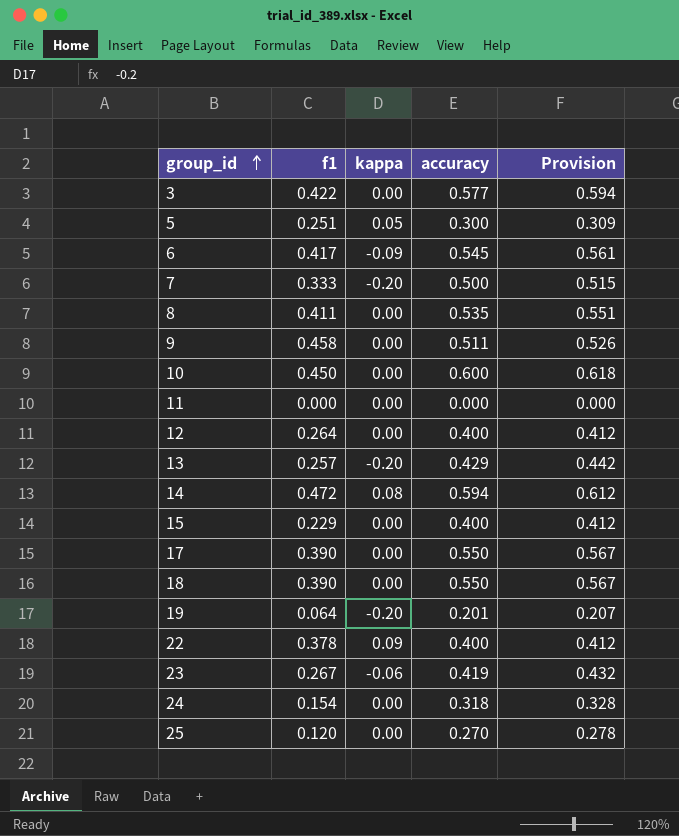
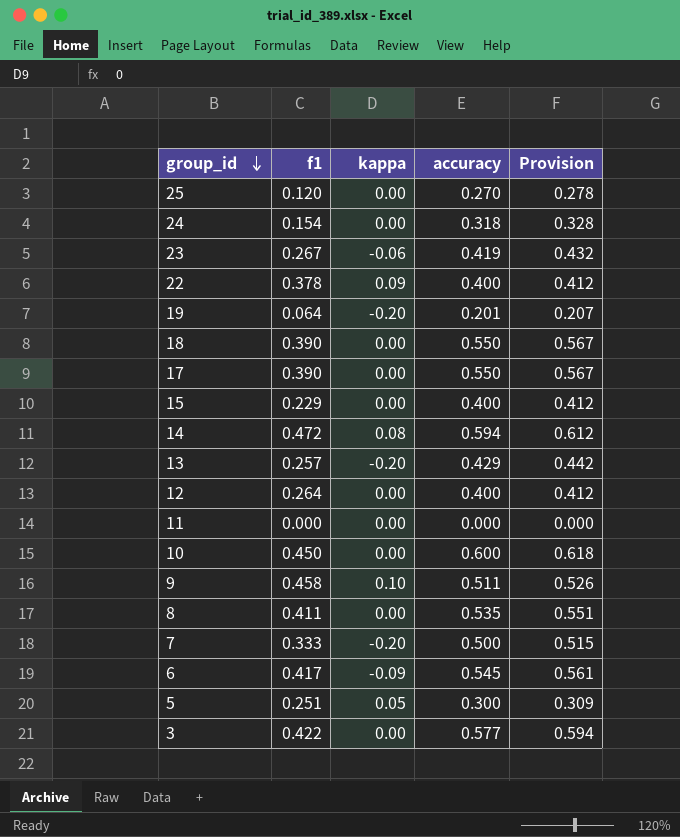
row order: group_id ascending -> group_id descending
9 | kappa: 0.00 -> 0.10

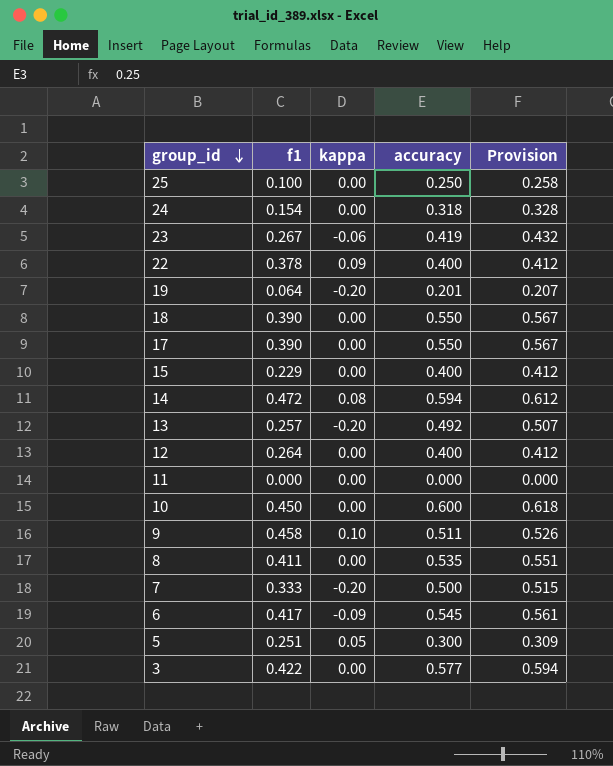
25 | f1: 0.120 -> 0.100
25 | accuracy: 0.270 -> 0.250
25 | Provision: 0.278 -> 0.258
13 | accuracy: 0.429 -> 0.492
13 | Provision: 0.442 -> 0.507

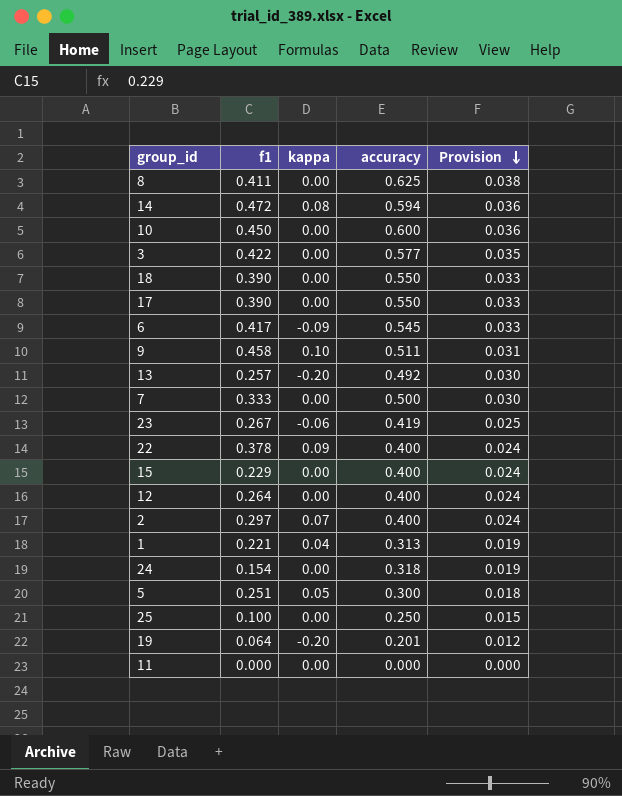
row order: group_id descending -> Provision descending
column Provision | formula: [accuracy] * 1.03 -> [accuracy] * 0.06
8 | accuracy: 0.535 -> 0.625
7 | kappa: -0.20 -> 0.00
row 2: none -> 0.297 | 0.07 | 0.400 | 0.024
row 1: none -> 0.221 | 0.04 | 0.313 | 0.019

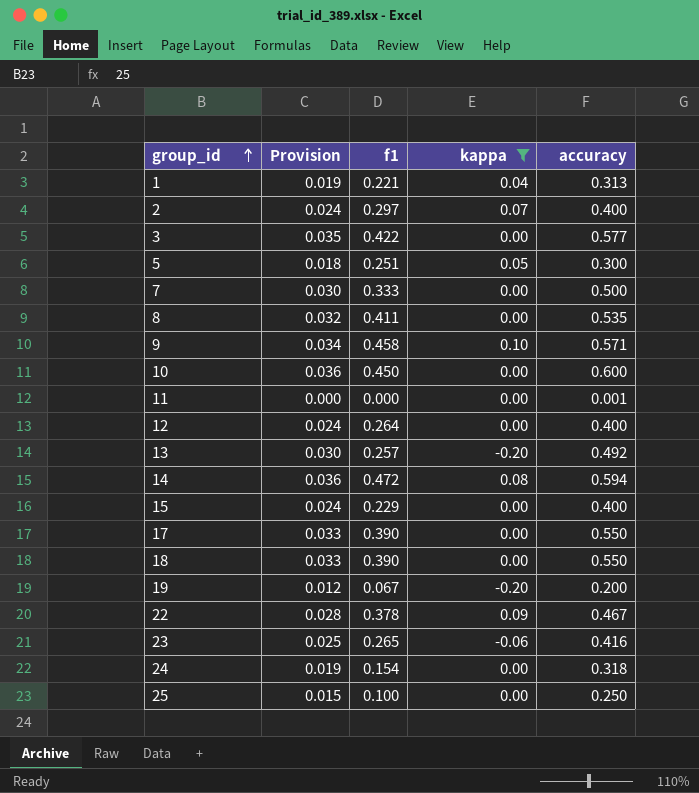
filter: none -> kappa != -0.09
row order: Provision descending -> group_id ascending
column Provision | position: 5 -> 2
8 | Provision: 0.038 -> 0.032
8 | accuracy: 0.625 -> 0.535
9 | Provision: 0.031 -> 0.034
9 | accuracy: 0.511 -> 0.571
11 | accuracy: 0.000 -> 0.001
19 | f1: 0.064 -> 0.067
19 | accuracy: 0.201 -> 0.200
22 | Provision: 0.024 -> 0.028
22 | accuracy: 0.400 -> 0.467
23 | f1: 0.267 -> 0.265
23 | accuracy: 0.419 -> 0.416

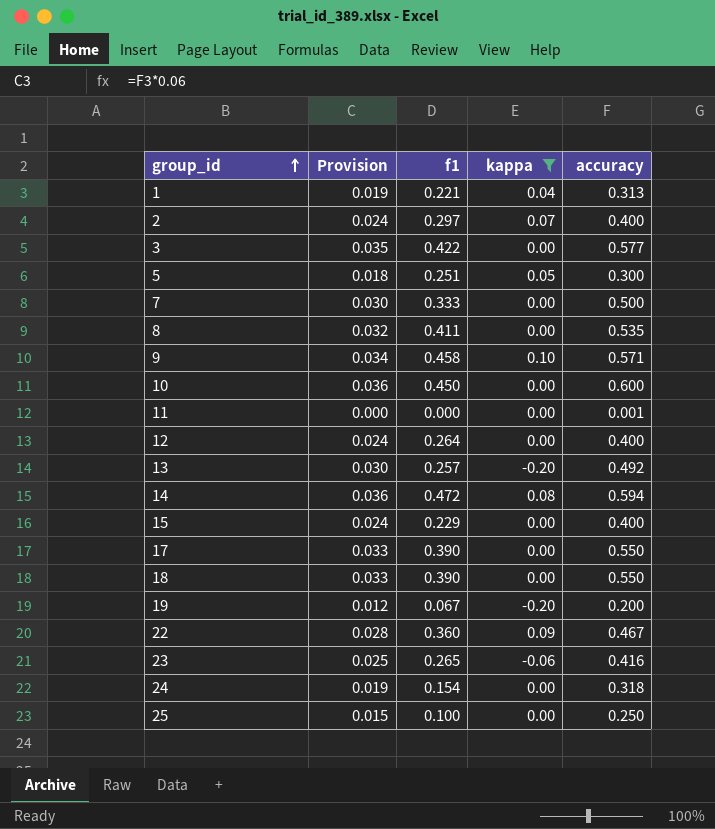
22 | f1: 0.378 -> 0.360

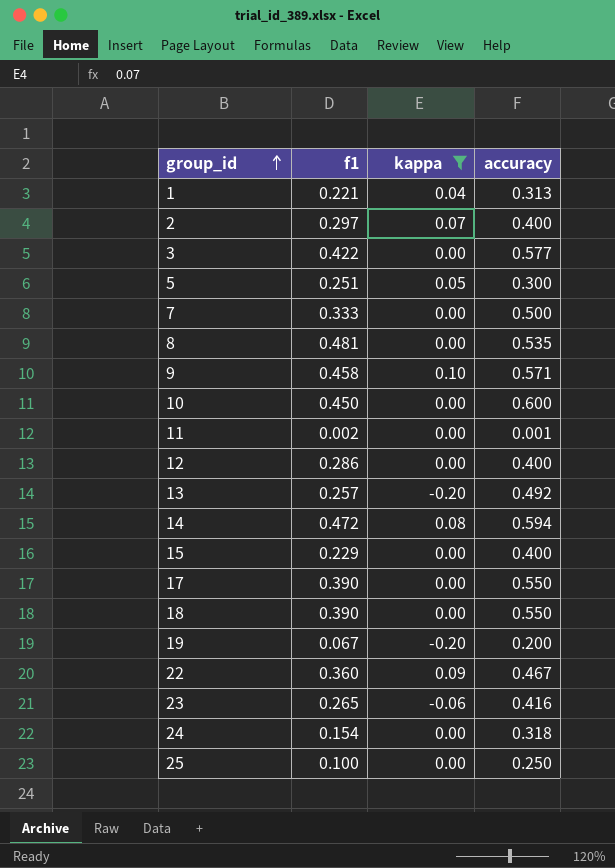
column Provision | formula: [accuracy] * 0.06 -> none
8 | f1: 0.411 -> 0.481
11 | f1: 0.000 -> 0.002
12 | f1: 0.264 -> 0.286

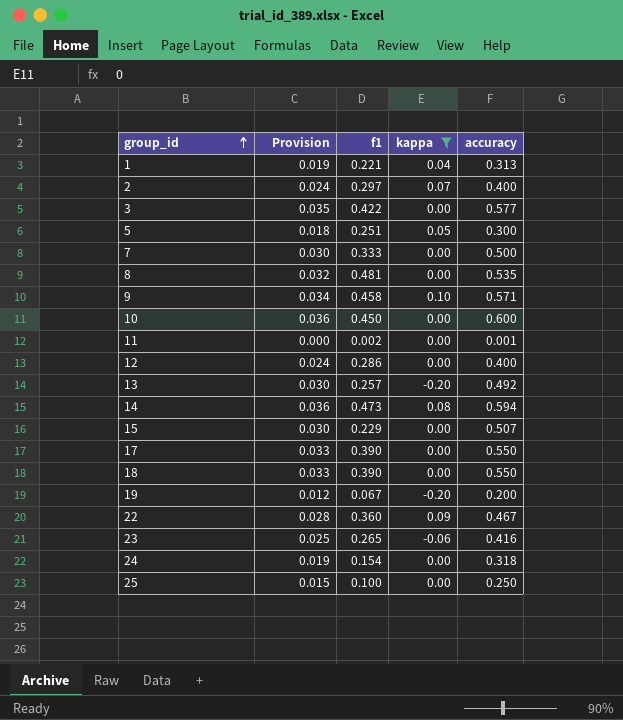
column Provision | formula: none -> [accuracy] * 0.06
14 | f1: 0.472 -> 0.473
15 | accuracy: 0.400 -> 0.507

